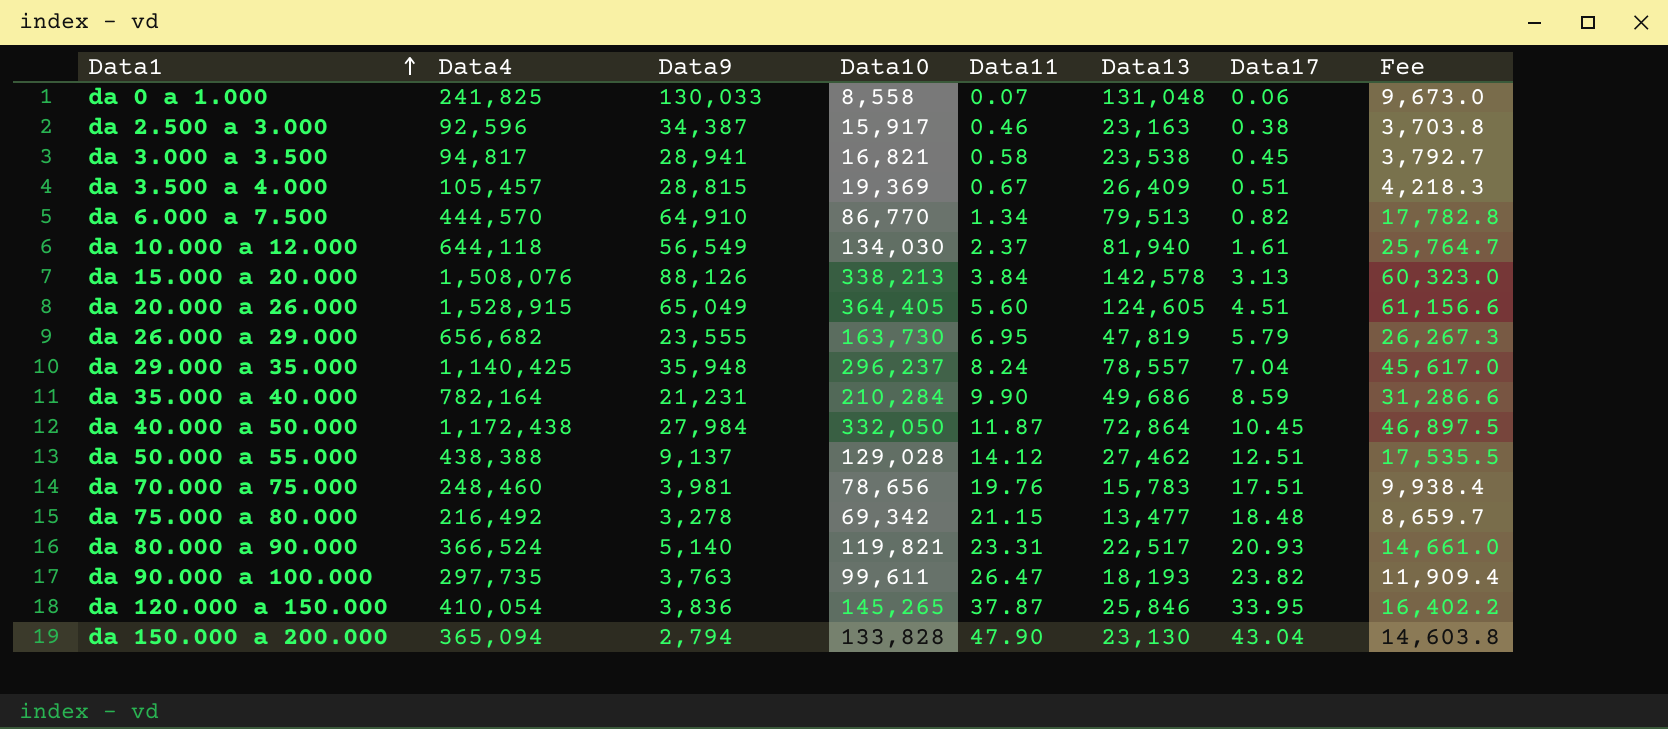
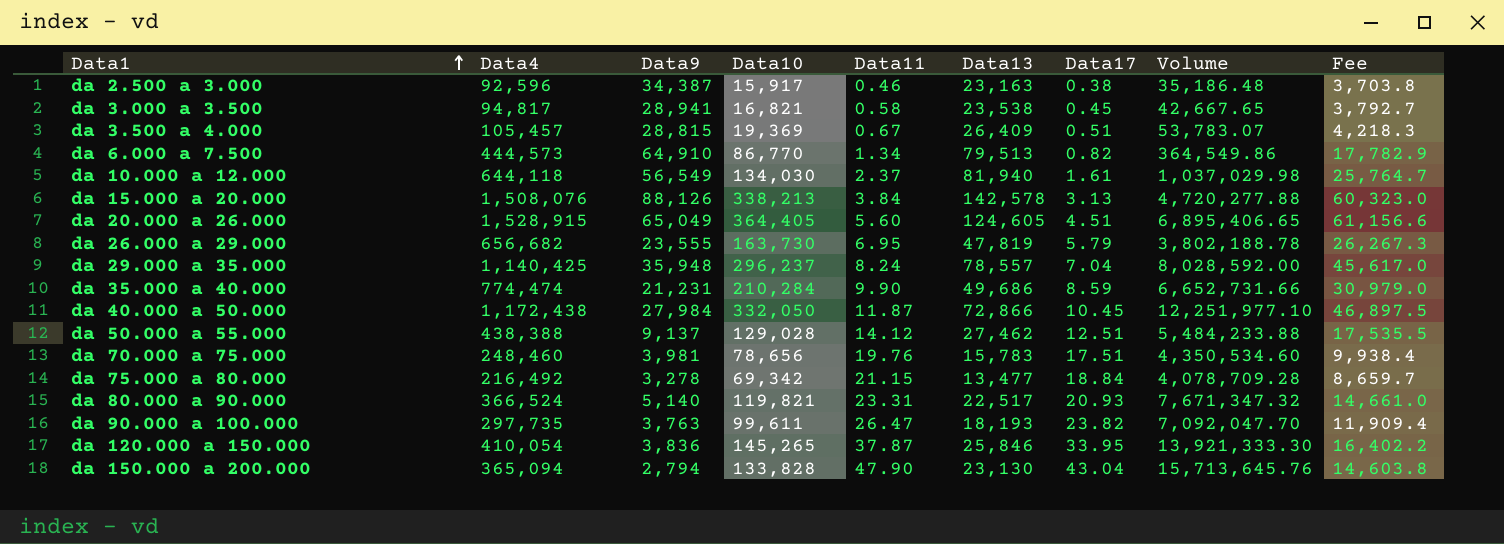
column Volume | formula: none -> [Data4] * [Data17]
row da 0 a 1.000: 241,825 | 130,033 | 8,558 | 0.07 | 131,048 | 0.06 | 9,673.0 -> none
da 6.000 a 7.500 | Data4: 444,570 -> 444,573
da 6.000 a 7.500 | Fee: 17,782.8 -> 17,782.9
da 35.000 a 40.000 | Data4: 782,164 -> 774,474
da 35.000 a 40.000 | Fee: 31,286.6 -> 30,979.0
da 40.000 a 50.000 | Data13: 72,864 -> 72,866
da 75.000 a 80.000 | Data17: 18.48 -> 18.84

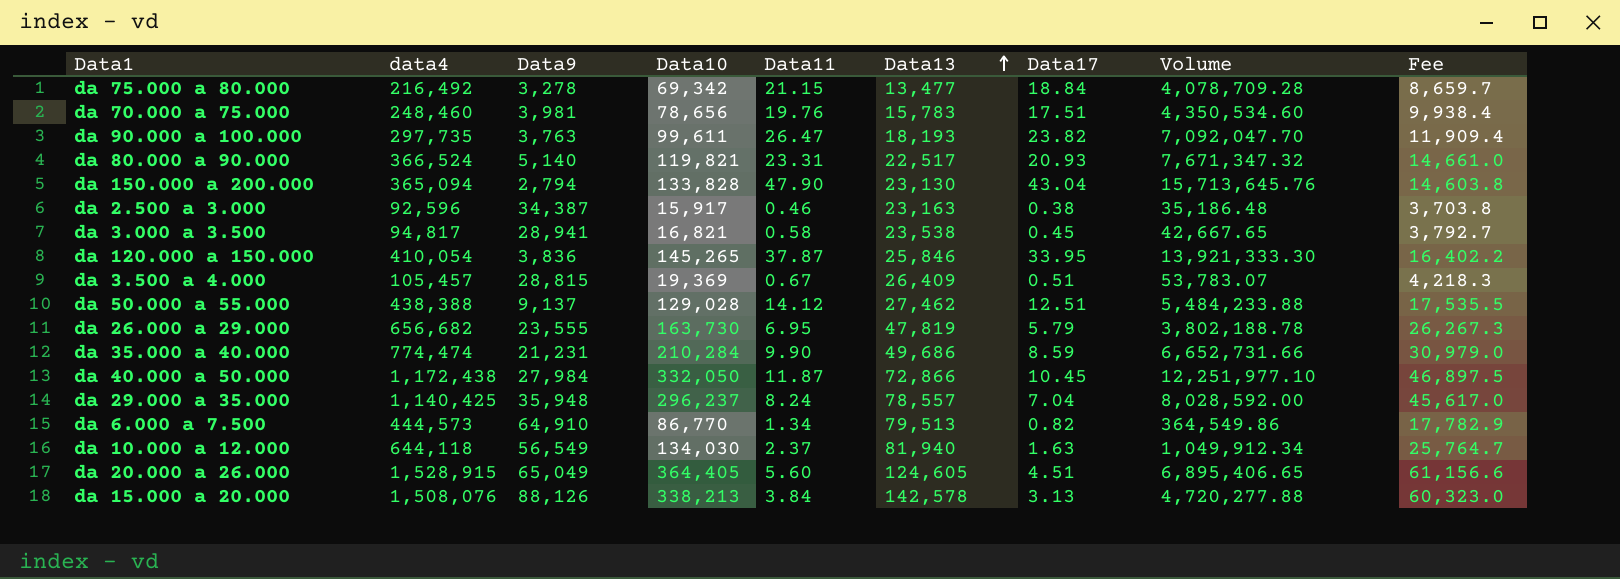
row order: Data1 ascending -> Data13 ascending
column name: Data4 -> data4
da 10.000 a 12.000 | Data17: 1.61 -> 1.63
da 10.000 a 12.000 | Volume: 1,037,029.98 -> 1,049,912.34

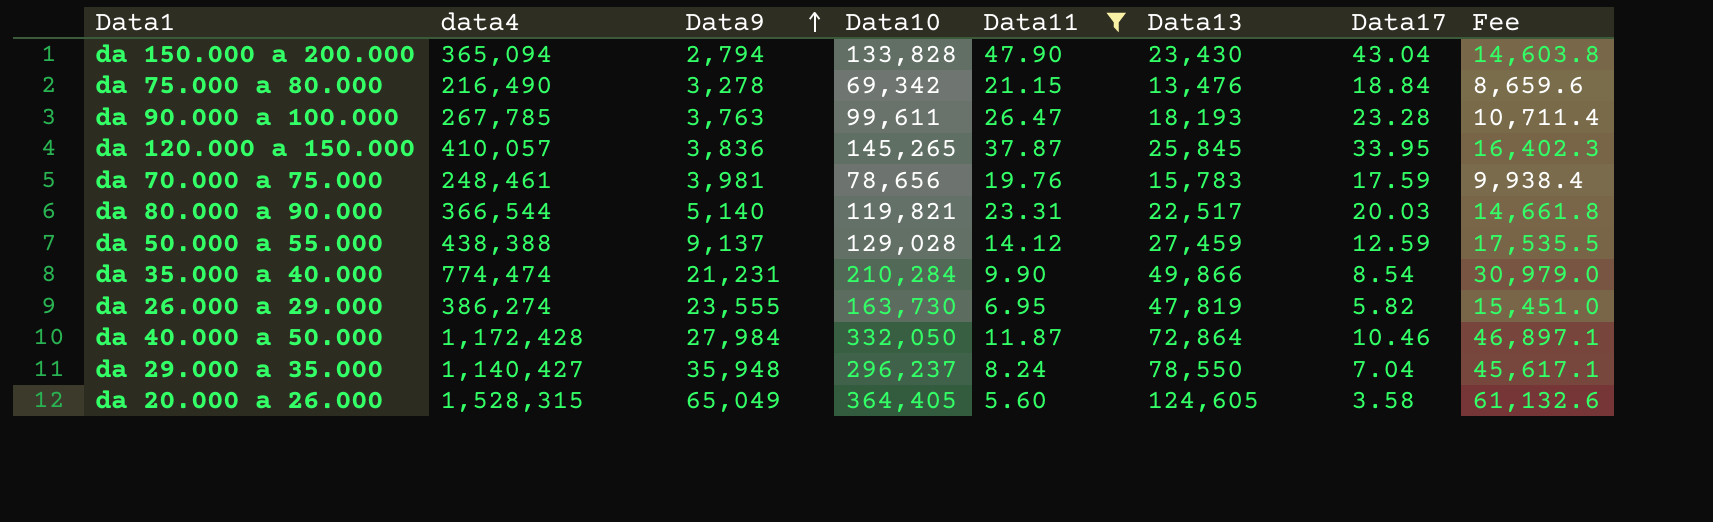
filter: none -> Data11 >= 5.60
row order: Data13 ascending -> Data9 ascending
column Volume | formula: [data4] * [Data17] -> none
da 150.000 a 200.000 | Data13: 23,130 -> 23,430
da 75.000 a 80.000 | data4: 216,492 -> 216,490
da 75.000 a 80.000 | Data13: 13,477 -> 13,476
da 75.000 a 80.000 | Fee: 8,659.7 -> 8,659.6
da 90.000 a 100.000 | data4: 297,735 -> 267,785
da 90.000 a 100.000 | Data17: 23.82 -> 23.28
da 90.000 a 100.000 | Fee: 11,909.4 -> 10,711.4
da 120.000 a 150.000 | data4: 410,054 -> 410,057
da 120.000 a 150.000 | Data13: 25,846 -> 25,845
da 120.000 a 150.000 | Fee: 16,402.2 -> 16,402.3
da 70.000 a 75.000 | data4: 248,460 -> 248,461
da 70.000 a 75.000 | Data17: 17.51 -> 17.59
da 80.000 a 90.000 | data4: 366,524 -> 366,544
da 80.000 a 90.000 | Data17: 20.93 -> 20.03
da 80.000 a 90.000 | Fee: 14,661.0 -> 14,661.8
da 50.000 a 55.000 | Data13: 27,462 -> 27,459
da 50.000 a 55.000 | Data17: 12.51 -> 12.59
da 35.000 a 40.000 | Data13: 49,686 -> 49,866
da 35.000 a 40.000 | Data17: 8.59 -> 8.54
da 26.000 a 29.000 | data4: 656,682 -> 386,274
da 26.000 a 29.000 | Data17: 5.79 -> 5.82
da 26.000 a 29.000 | Fee: 26,267.3 -> 15,451.0
da 40.000 a 50.000 | data4: 1,172,438 -> 1,172,428
da 40.000 a 50.000 | Data13: 72,866 -> 72,864
da 40.000 a 50.000 | Data17: 10.45 -> 10.46
da 40.000 a 50.000 | Fee: 46,897.5 -> 46,897.1
da 29.000 a 35.000 | data4: 1,140,425 -> 1,140,427
da 29.000 a 35.000 | Data13: 78,557 -> 78,550
da 29.000 a 35.000 | Fee: 45,617.0 -> 45,617.1
da 20.000 a 26.000 | data4: 1,528,915 -> 1,528,315
da 20.000 a 26.000 | Data17: 4.51 -> 3.58
da 20.000 a 26.000 | Fee: 61,156.6 -> 61,132.6

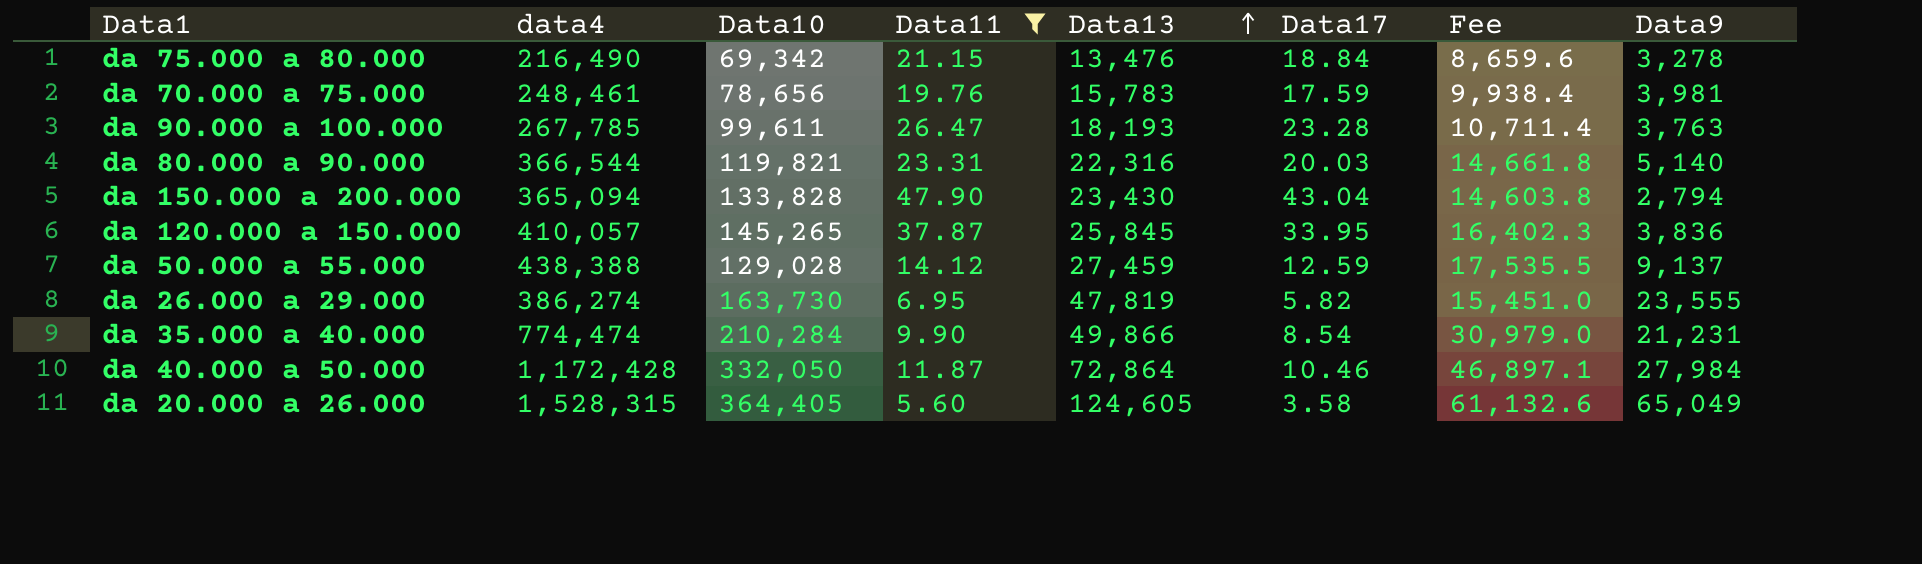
row order: Data9 ascending -> Data13 ascending
column Data9 | position: 3 -> 8
row da 29.000 a 35.000: 1,140,427 | 35,948 | 296,237 | 8.24 | 78,550 | 7.04 | 45,617.1 -> none
da 80.000 a 90.000 | Data13: 22,517 -> 22,316

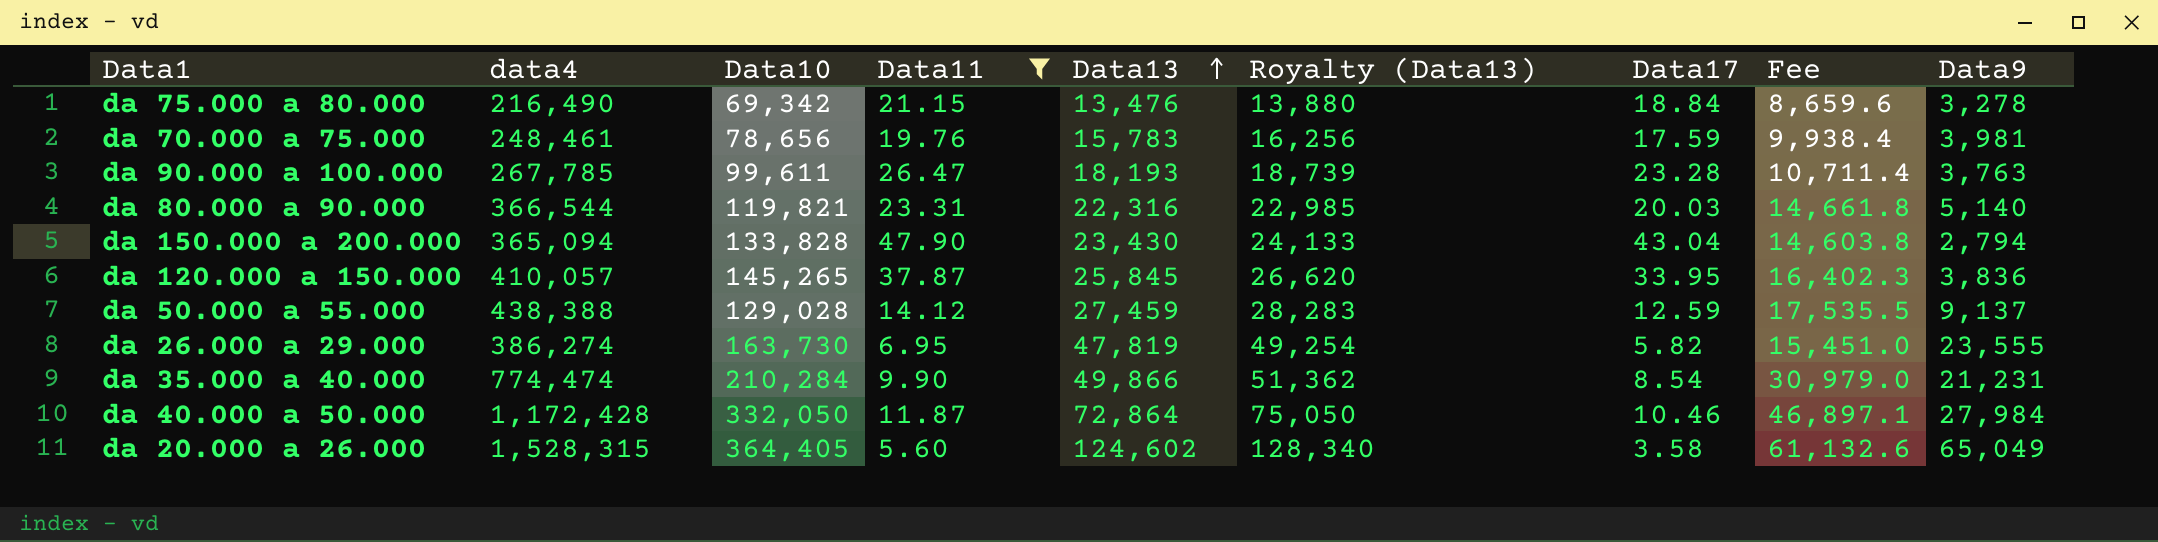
column Royalty (Data13) | formula: none -> [Data13] * 1.03
da 20.000 a 26.000 | Data13: 124,605 -> 124,602

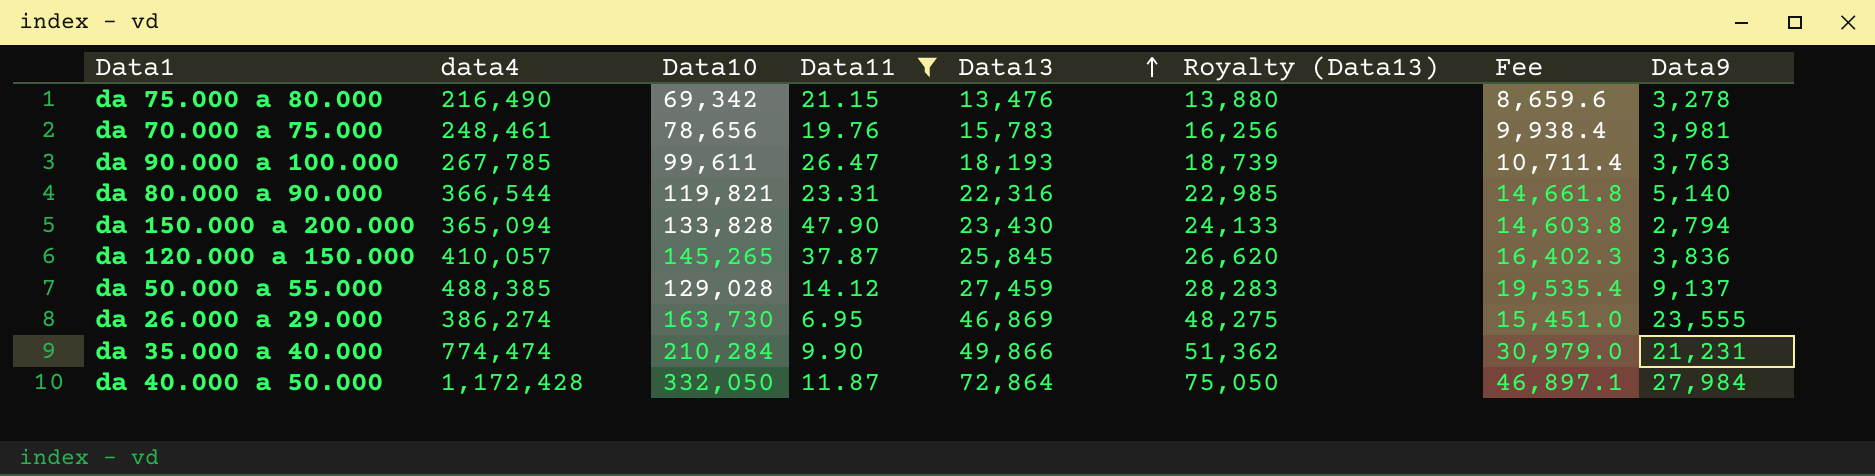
column Data17 | position: 7 -> none
row da 20.000 a 26.000: 1,528,315 | 364,405 | 5.60 | 124,602 | 128,340 | 3.58 | 61,132.6 | 65,049 -> none
da 50.000 a 55.000 | data4: 438,388 -> 488,385
da 50.000 a 55.000 | Fee: 17,535.5 -> 19,535.4
da 26.000 a 29.000 | Data13: 47,819 -> 46,869
da 26.000 a 29.000 | Royalty (Data13): 49,254 -> 48,275

